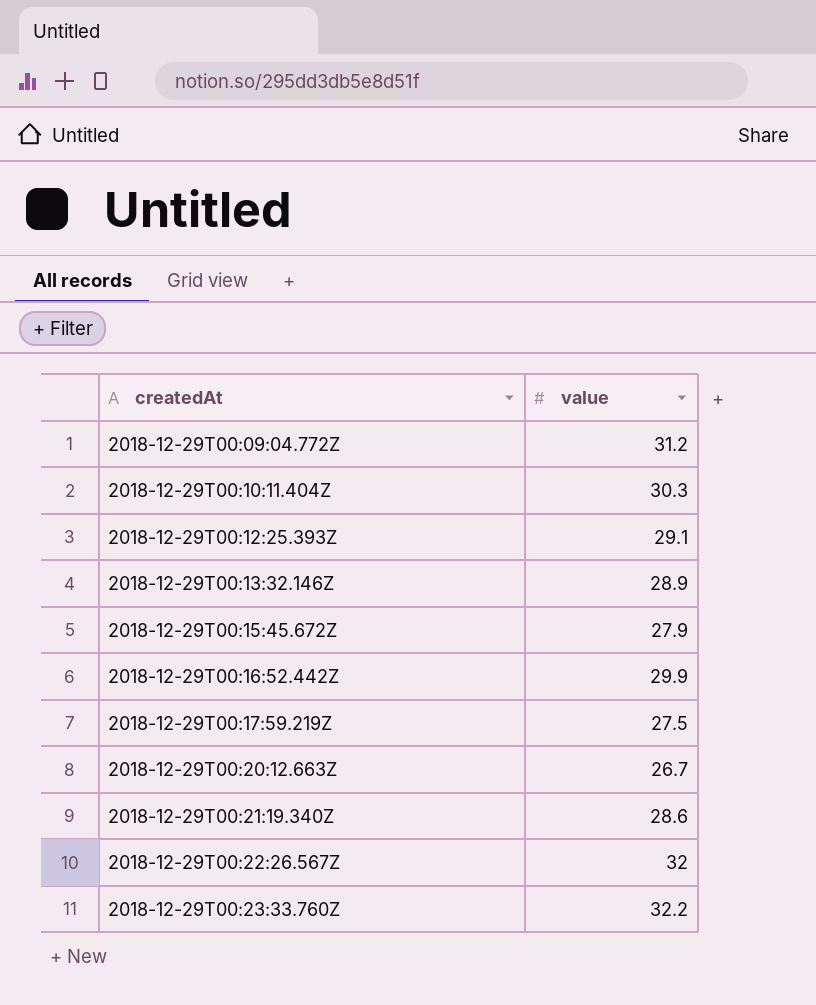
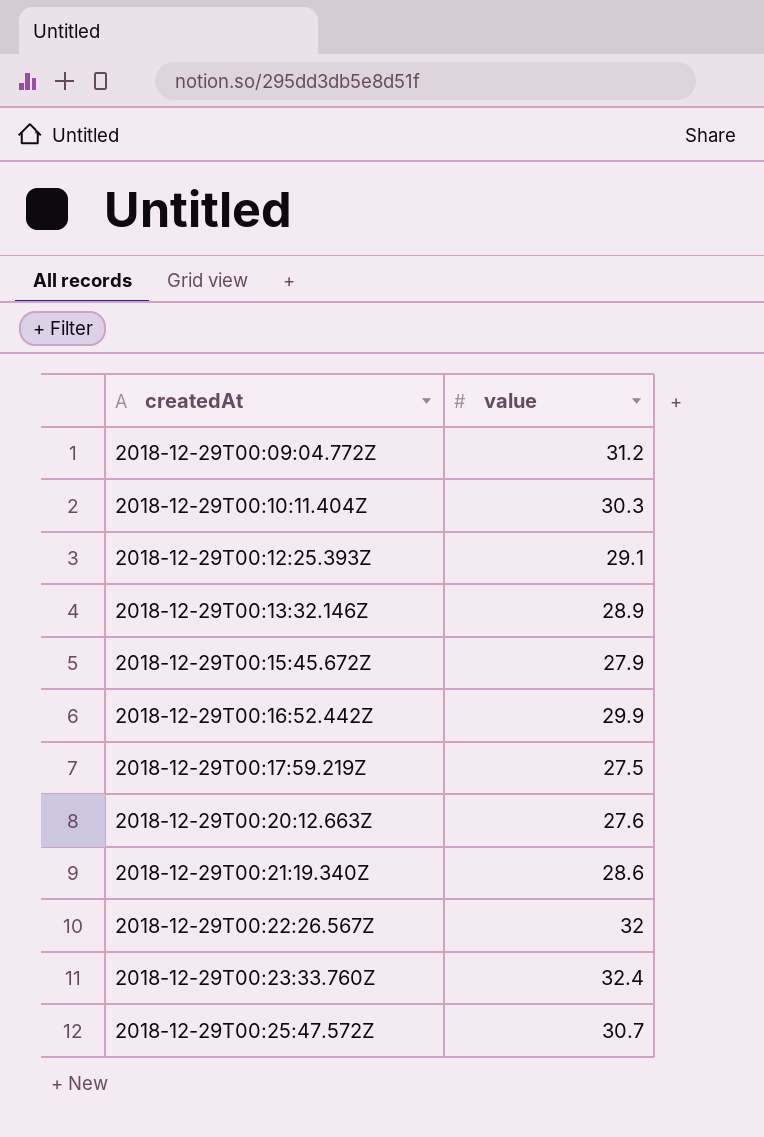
2018-12-29T00:20:12.663Z | value: 26.7 -> 27.6
2018-12-29T00:23:33.760Z | value: 32.2 -> 32.4
row 2018-12-29T00:25:47.572Z: none -> 30.7

